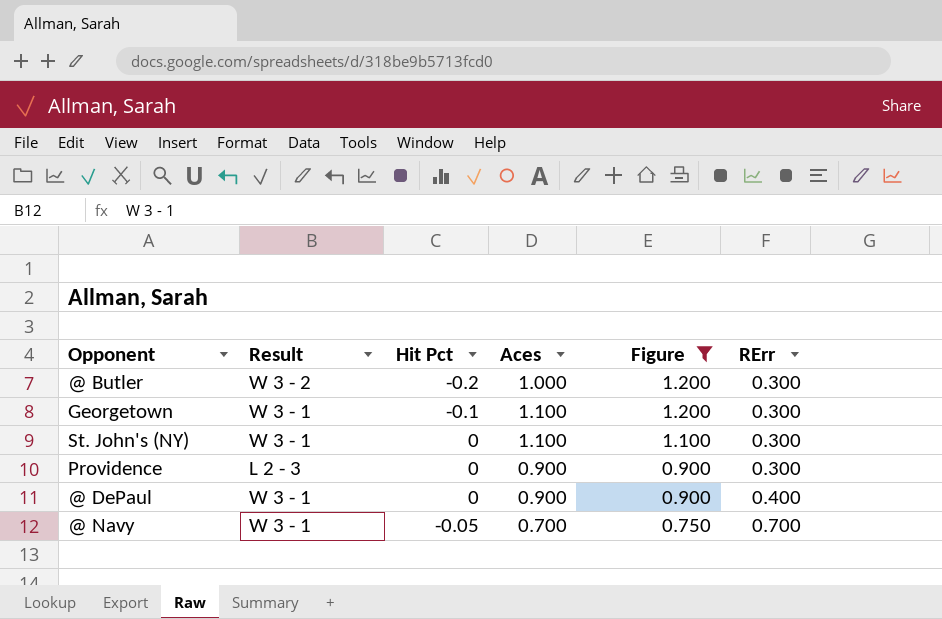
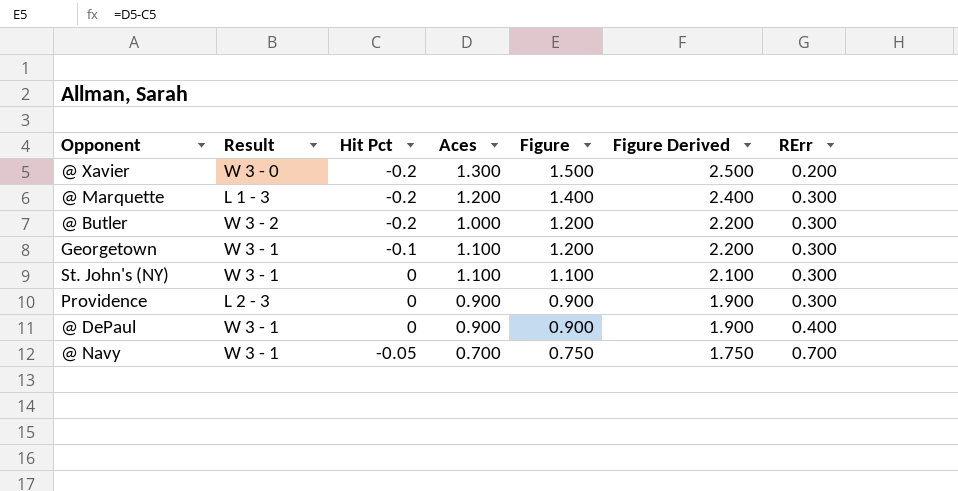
filter: Figure <= 1.200 -> none
column Figure Derived | formula: none -> [Figure] + 1

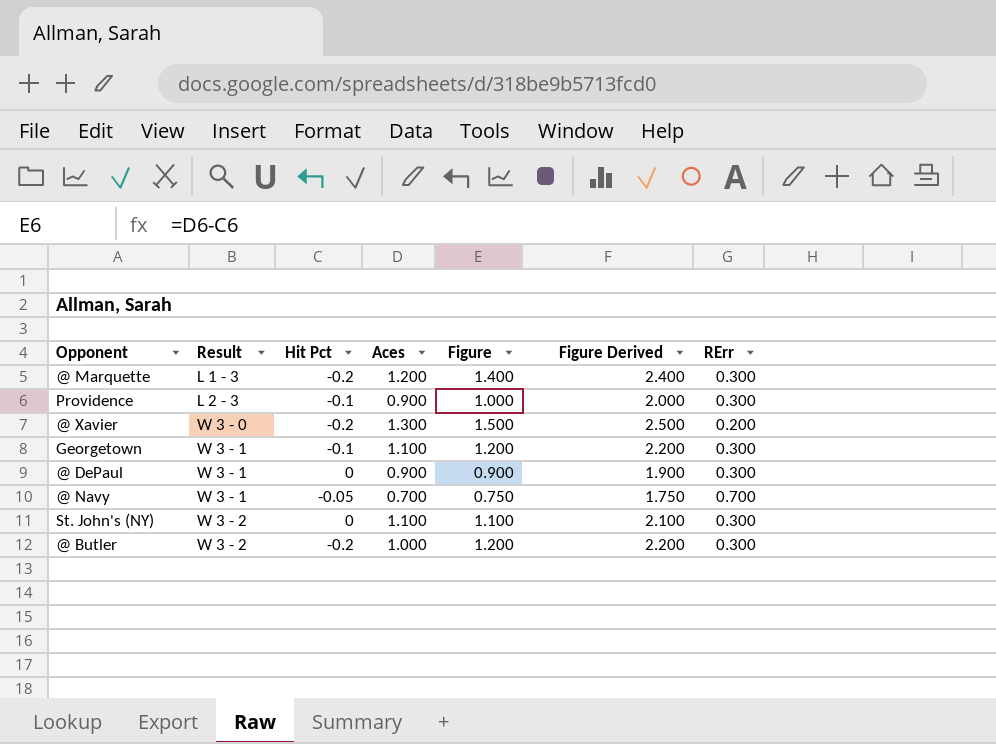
row order: Figure descending -> Result ascending
Providence | Hit Pct: 0 -> -0.1
Providence | Figure: 0.900 -> 1.000
Providence | Figure Derived: 1.900 -> 2.000
@ DePaul | RErr: 0.400 -> 0.300
St. John's (NY) | Result: W 3 - 1 -> W 3 - 2

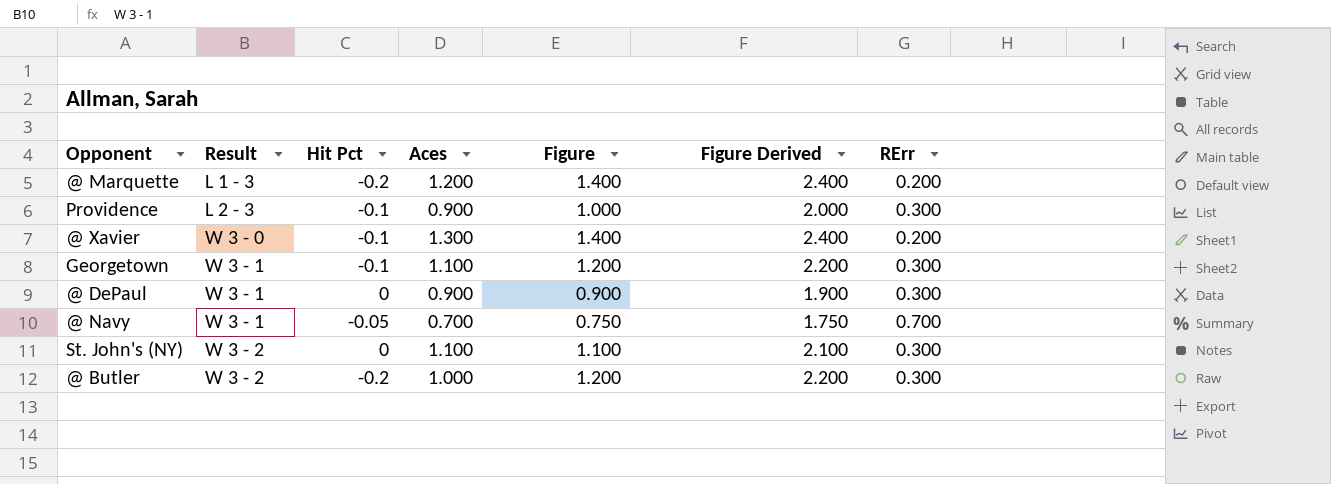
@ Marquette | RErr: 0.300 -> 0.200
@ Xavier | Hit Pct: -0.2 -> -0.1
@ Xavier | Figure: 1.500 -> 1.400
@ Xavier | Figure Derived: 2.500 -> 2.400

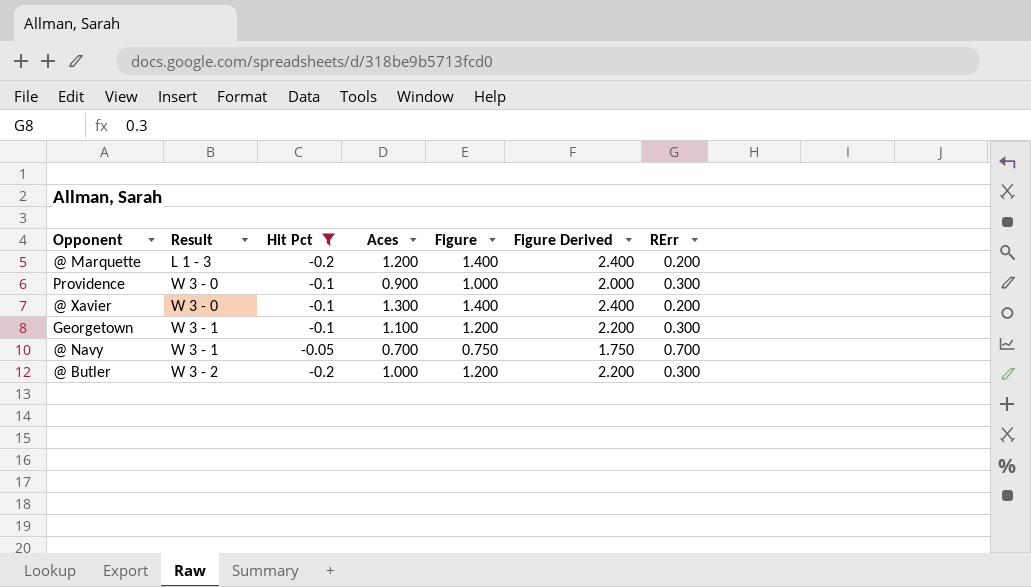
filter: none -> Hit Pct != 0
Providence | Result: L 2 - 3 -> W 3 - 0

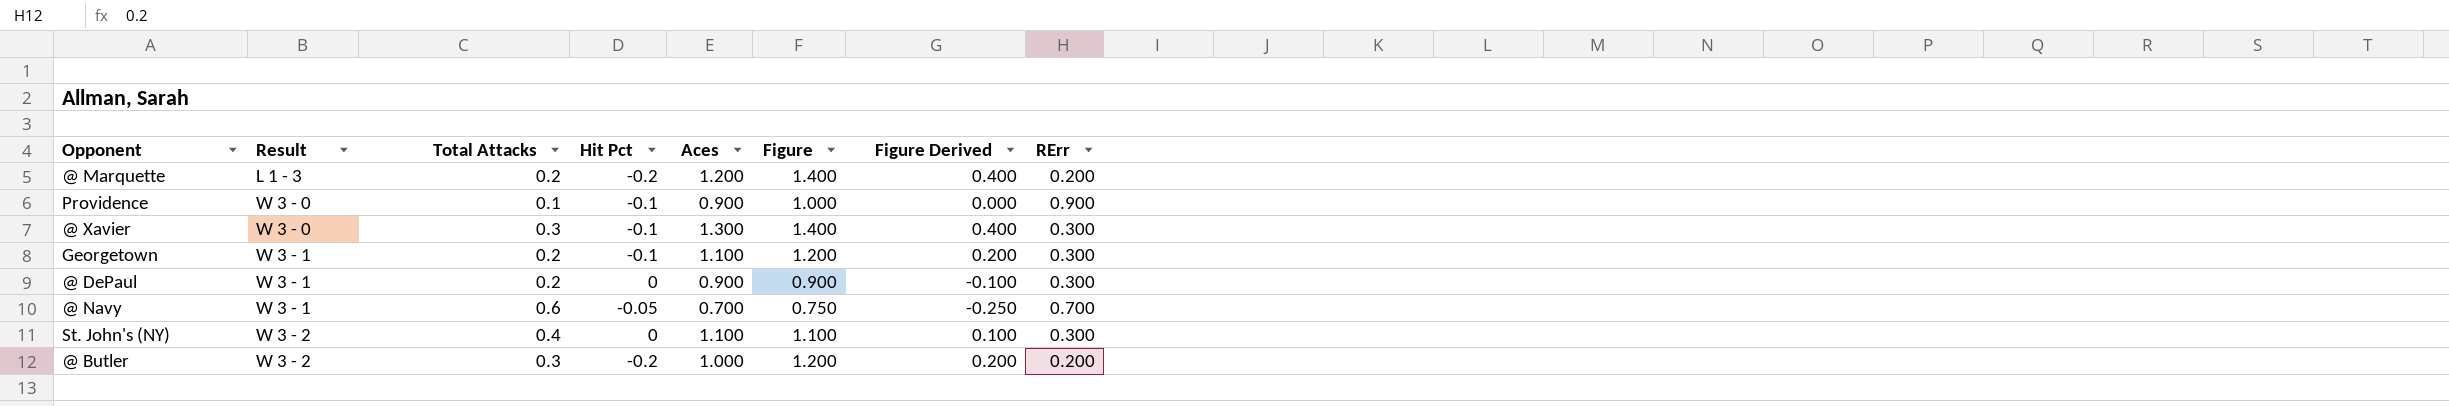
filter: Hit Pct != 0 -> none
column Total Attacks | position: none -> 3
column Figure Derived | formula: [Figure] + 1 -> [Figure] - 1
Providence | RErr: 0.300 -> 0.900
@ Xavier | RErr: 0.200 -> 0.300
@ Butler | RErr: 0.300 -> 0.200

